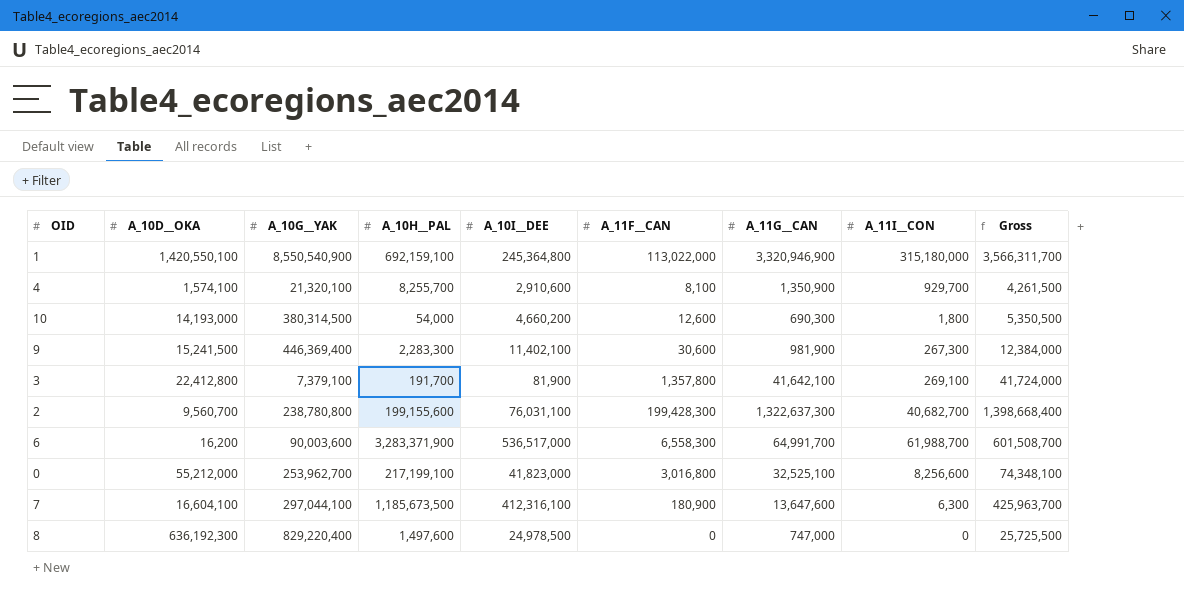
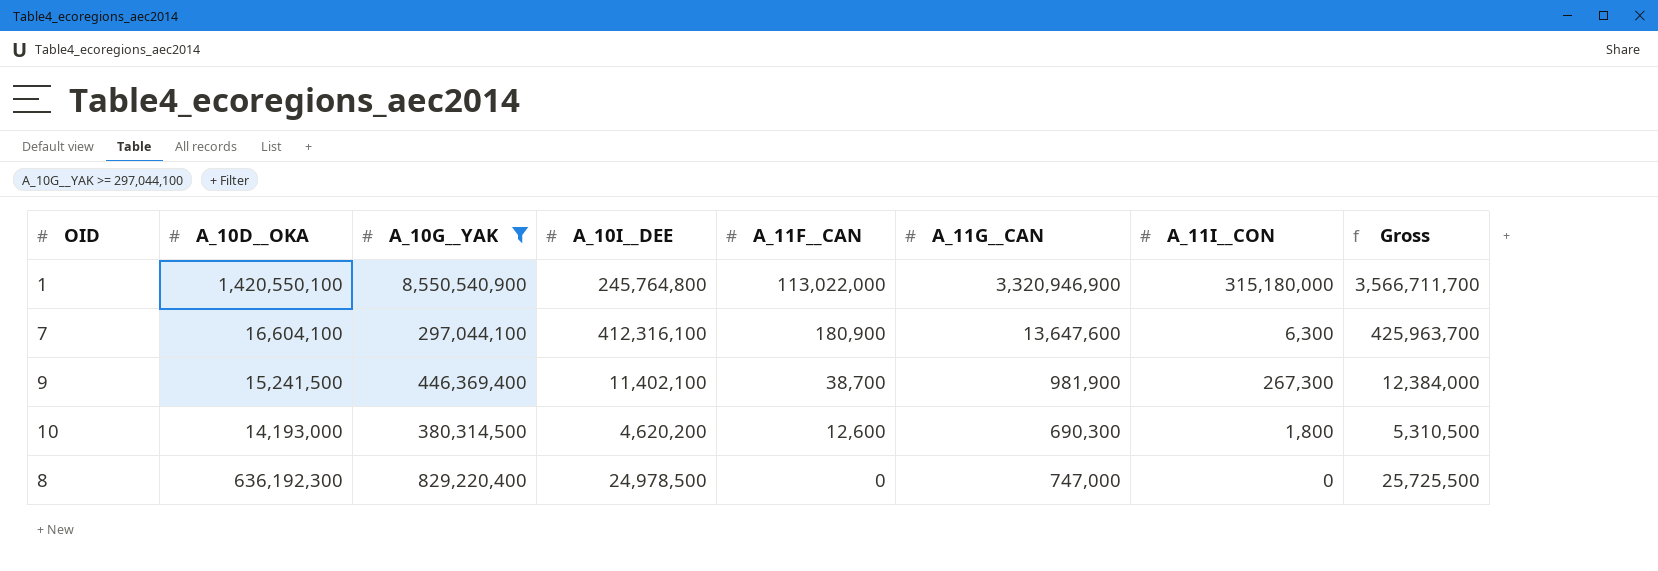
filter: none -> A_10G__YAK >= 297,044,100
row order: none -> A_11F__CAN descending
column A_10H__PAL | position: 4 -> none
1 | A_10I__DEE: 245,364,800 -> 245,764,800
1 | Gross: 3,566,311,700 -> 3,566,711,700
9 | A_11F__CAN: 30,600 -> 38,700
10 | A_10I__DEE: 4,660,200 -> 4,620,200
10 | Gross: 5,350,500 -> 5,310,500

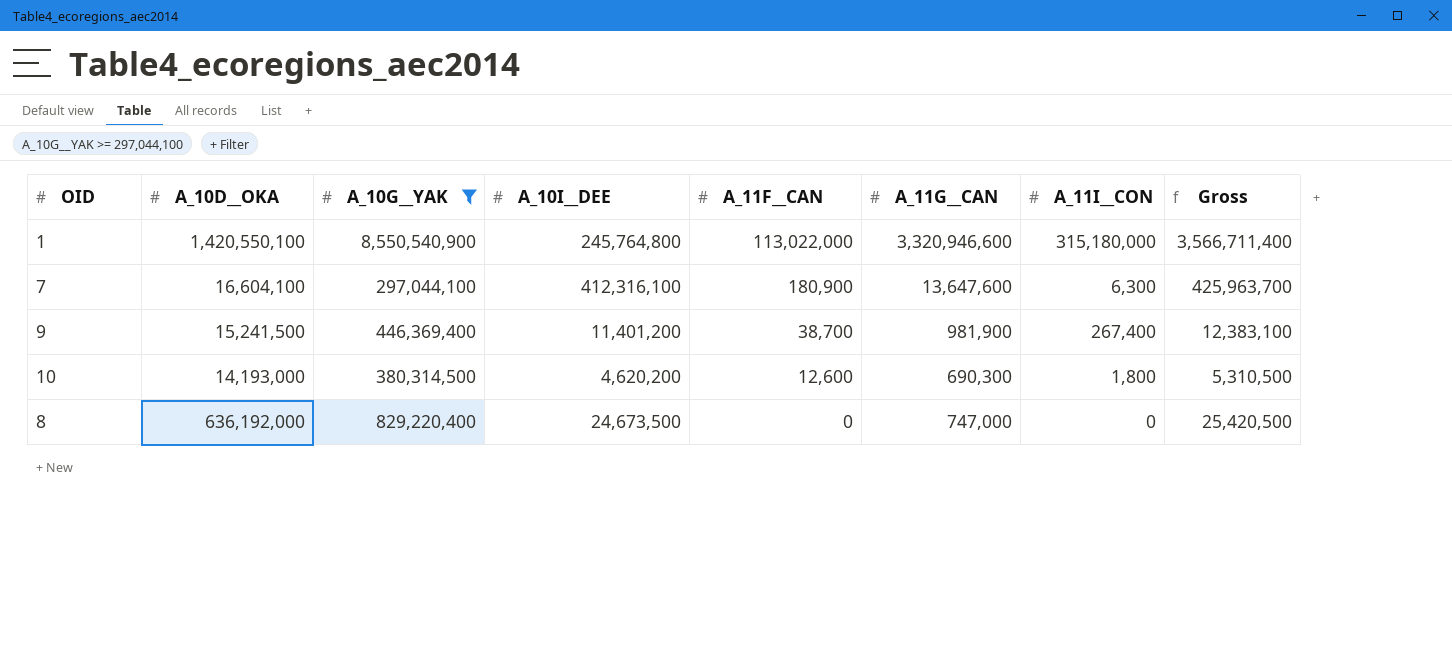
1 | A_11G__CAN: 3,320,946,900 -> 3,320,946,600
1 | Gross: 3,566,711,700 -> 3,566,711,400
9 | A_10I__DEE: 11,402,100 -> 11,401,200
9 | A_11I__CON: 267,300 -> 267,400
9 | Gross: 12,384,000 -> 12,383,100
8 | A_10D__OKA: 636,192,300 -> 636,192,000
8 | A_10I__DEE: 24,978,500 -> 24,673,500
8 | Gross: 25,725,500 -> 25,420,500

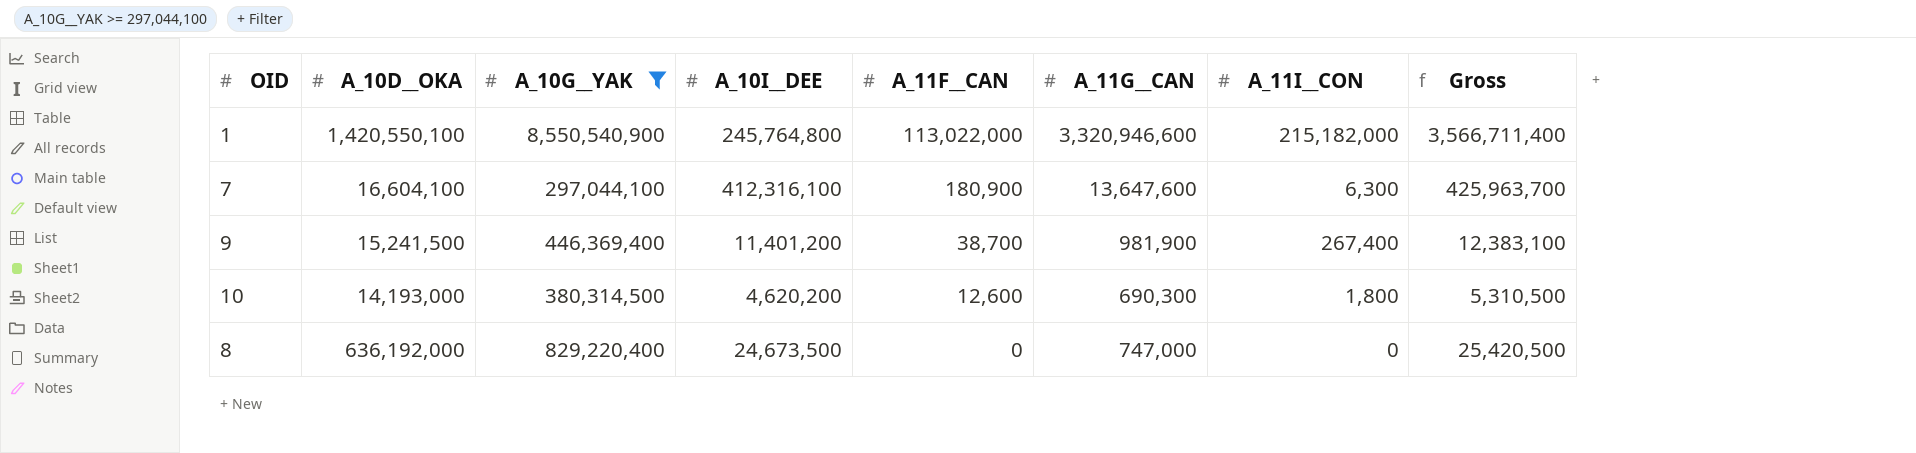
1 | A_11I__CON: 315,180,000 -> 215,182,000

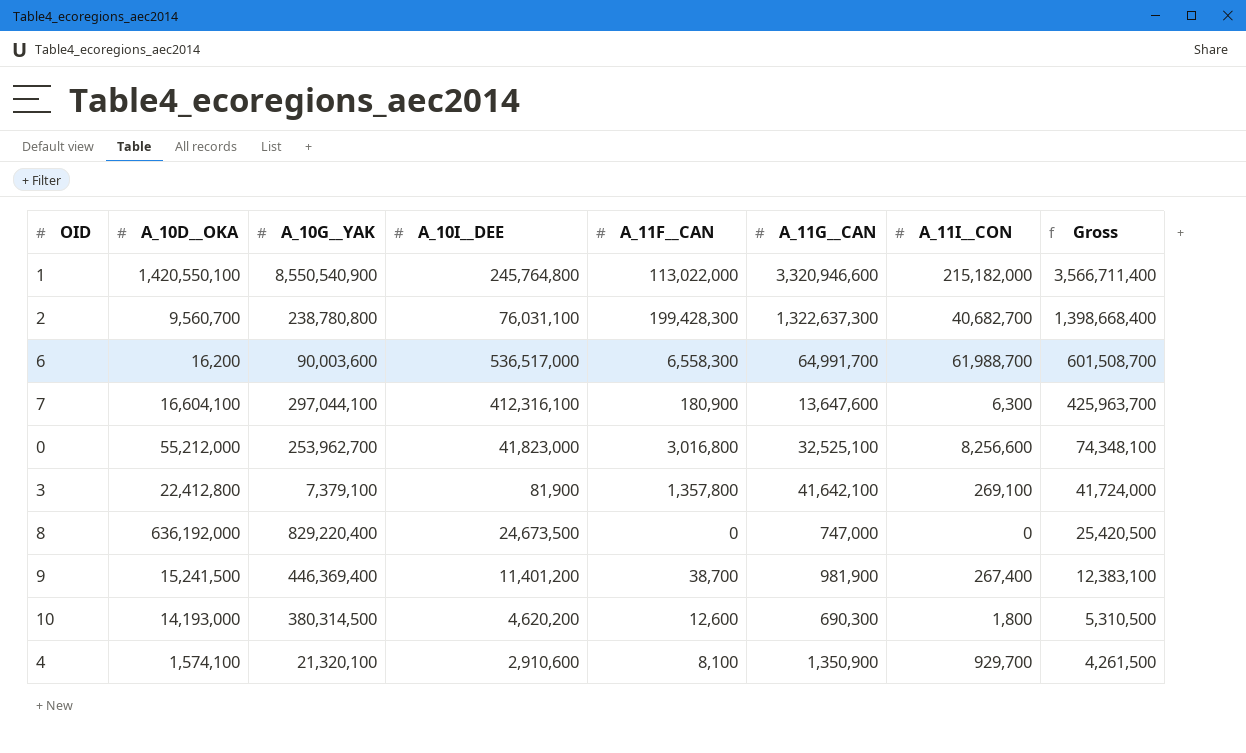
filter: A_10G__YAK >= 297,044,100 -> none
row order: A_11F__CAN descending -> Gross descending

